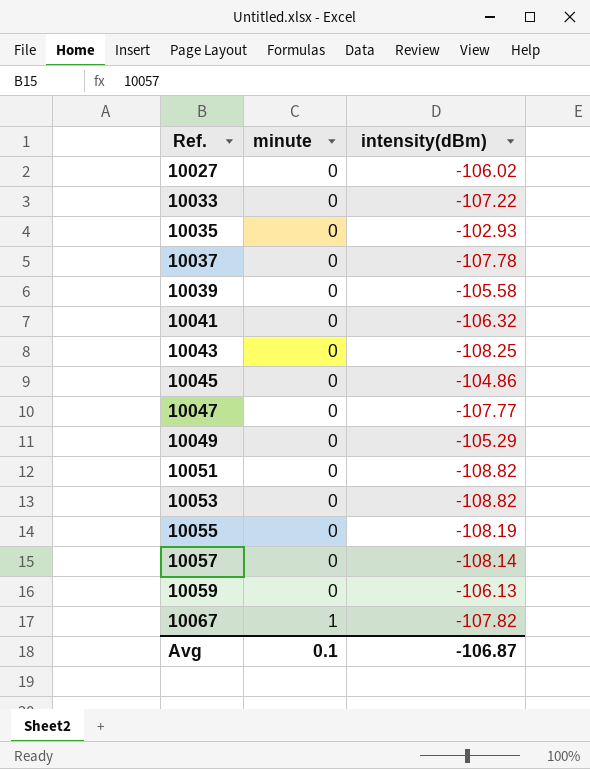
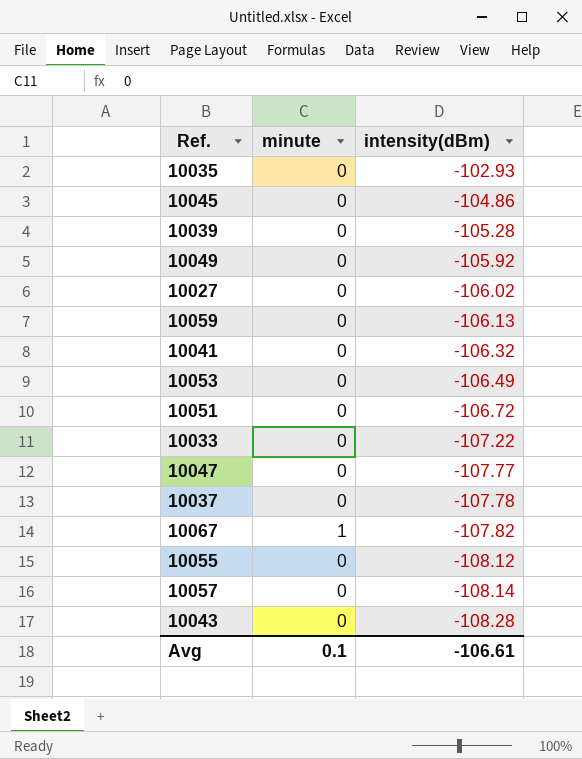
row order: Ref. ascending -> intensity(dBm) descending
10039 | intensity(dBm): -105.58 -> -105.28
10049 | intensity(dBm): -105.29 -> -105.92
10053 | intensity(dBm): -108.82 -> -106.49
10051 | intensity(dBm): -108.82 -> -106.72
10055 | intensity(dBm): -108.19 -> -108.12
10043 | intensity(dBm): -108.25 -> -108.28
Avg | intensity(dBm): -106.87 -> -106.61

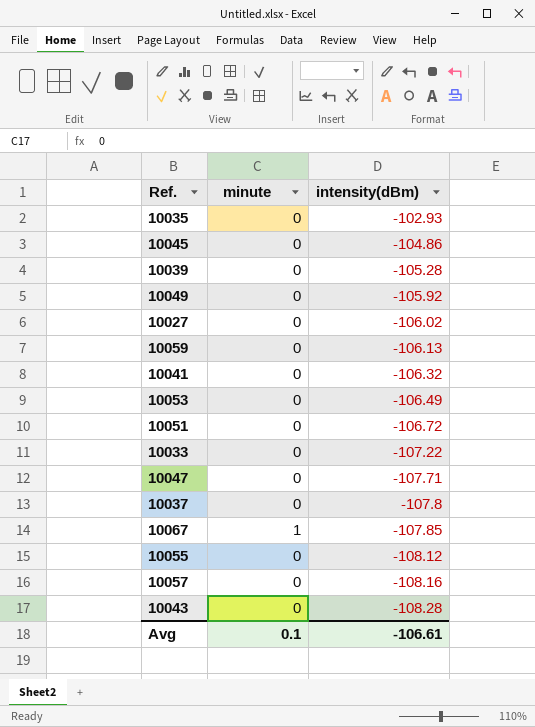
10047 | intensity(dBm): -107.77 -> -107.71
10037 | intensity(dBm): -107.78 -> -107.8
10067 | intensity(dBm): -107.82 -> -107.85
10057 | intensity(dBm): -108.14 -> -108.16

